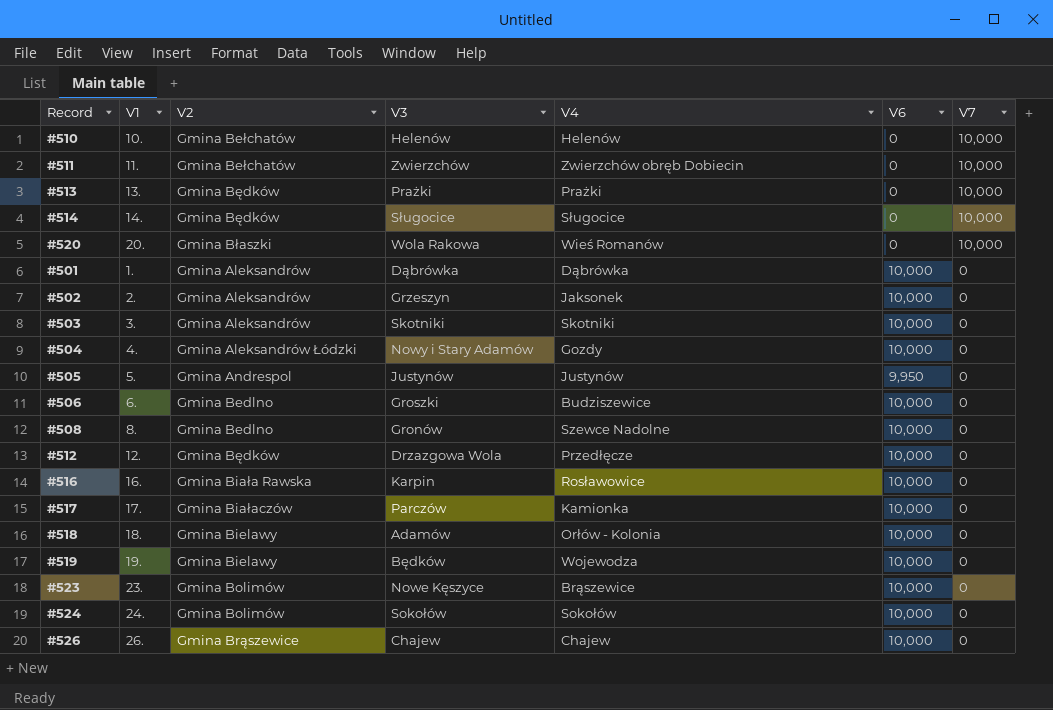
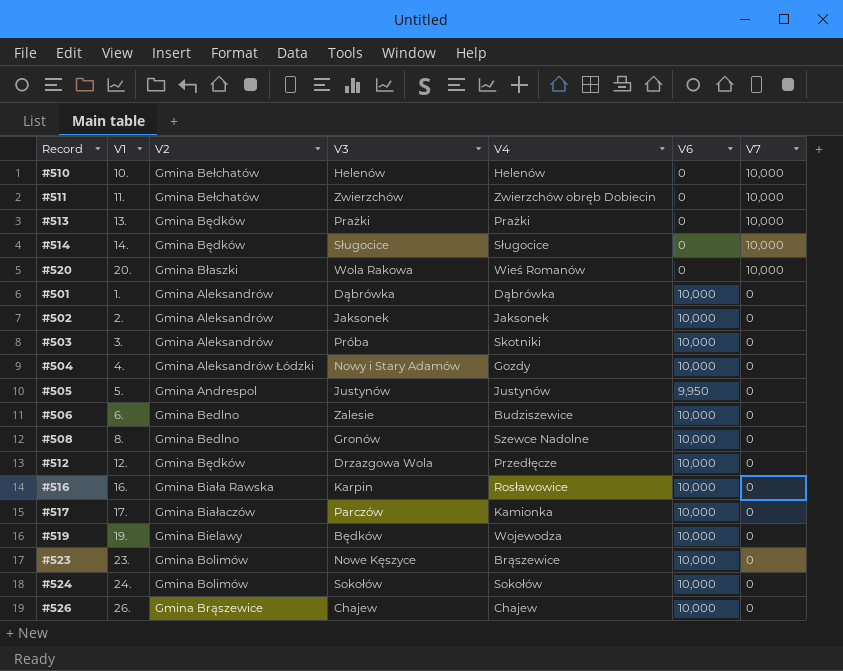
row #518: 18. | Gmina Bielawy | Adamów | Orłów - Kolonia | 10,000 | 0 -> none
#502 | V3: Grzeszyn -> Jaksonek
#503 | V3: Skotniki -> Próba
#506 | V3: Groszki -> Zalesie

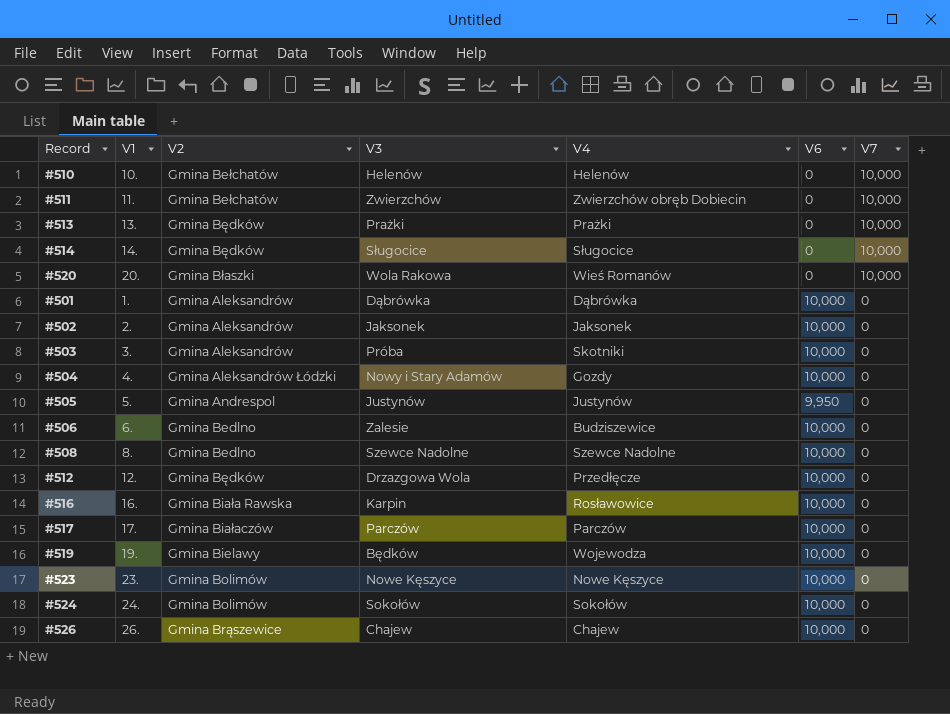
#508 | V3: Gronów -> Szewce Nadolne
#517 | V4: Kamionka -> Parczów
#523 | V4: Brąszewice -> Nowe Kęszyce

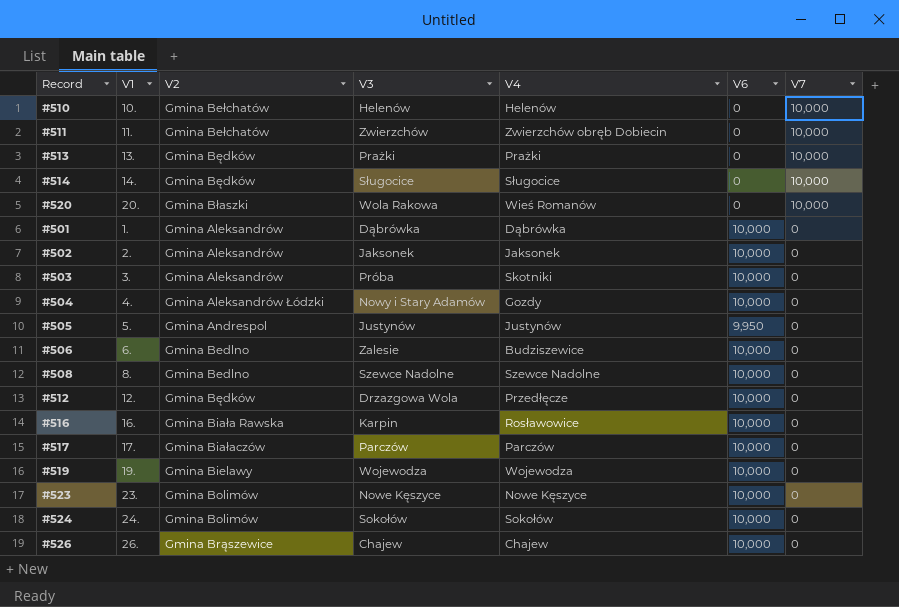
#519 | V3: Będków -> Wojewodza

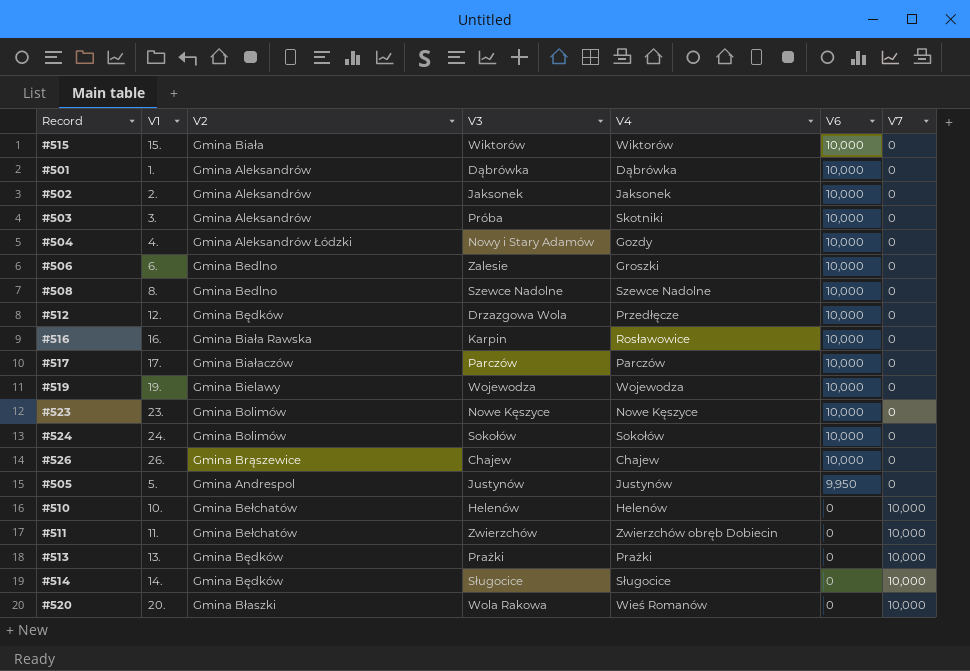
row order: V7 descending -> V6 descending
row #515: none -> 15. | Gmina Biała | Wiktorów | Wiktorów | 10,000 | 0
#506 | V4: Budziszewice -> Groszki

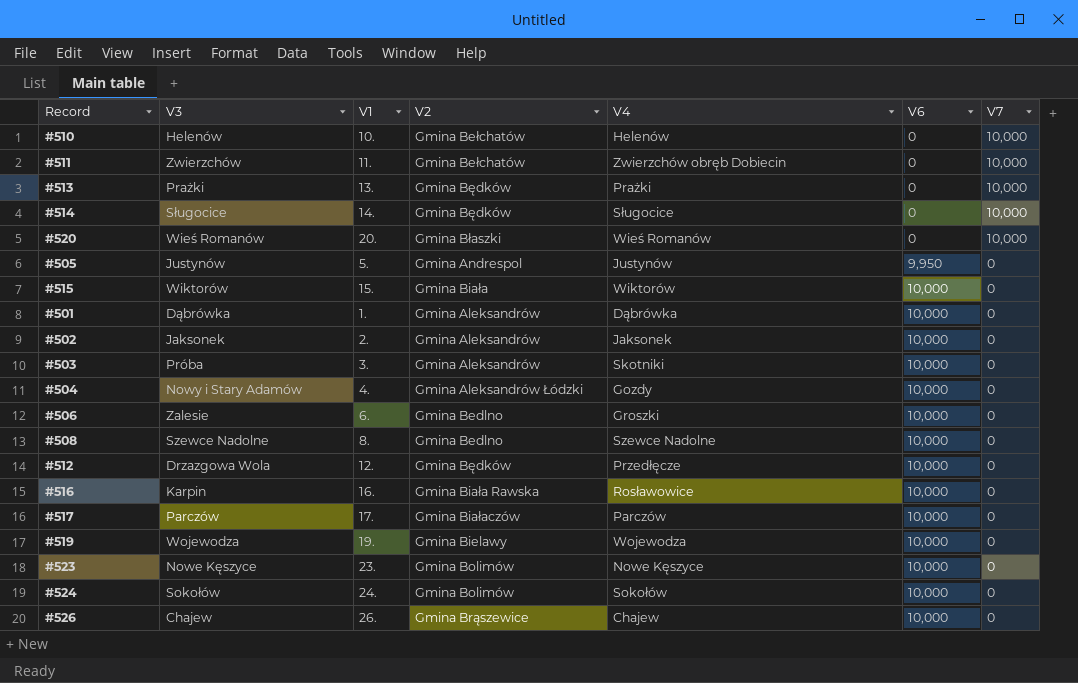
row order: V6 descending -> V6 ascending
column V3 | position: 4 -> 2
#520 | V3: Wola Rakowa -> Wieś Romanów

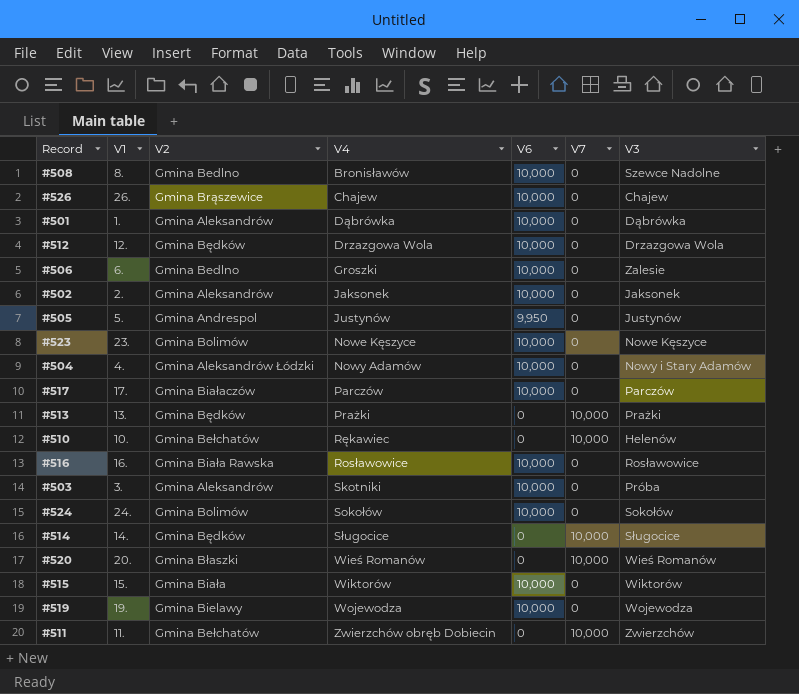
row order: V6 ascending -> V4 ascending
column V3 | position: 2 -> 7
#508 | V4: Szewce Nadolne -> Bronisławów
#512 | V4: Przedłęcze -> Drzazgowa Wola
#504 | V4: Gozdy -> Nowy Adamów
#510 | V4: Helenów -> Rękawiec
#516 | V3: Karpin -> Rosławowice

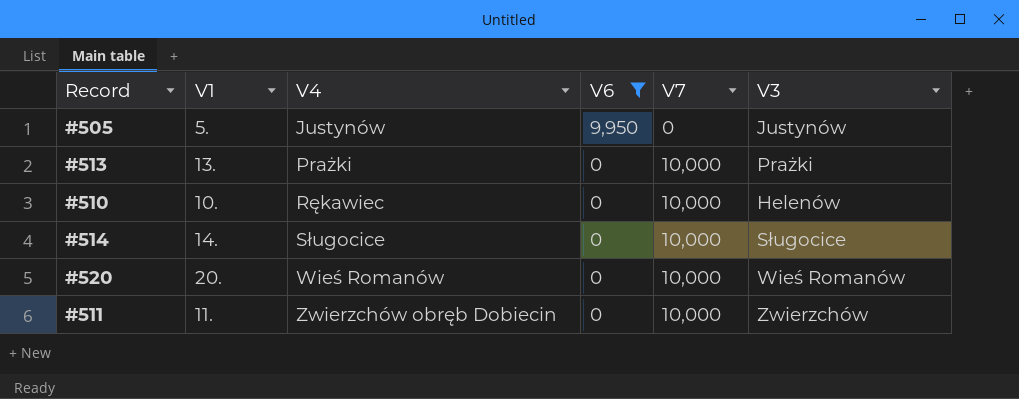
filter: none -> V6 != 10,000
column V2 | position: 3 -> none

